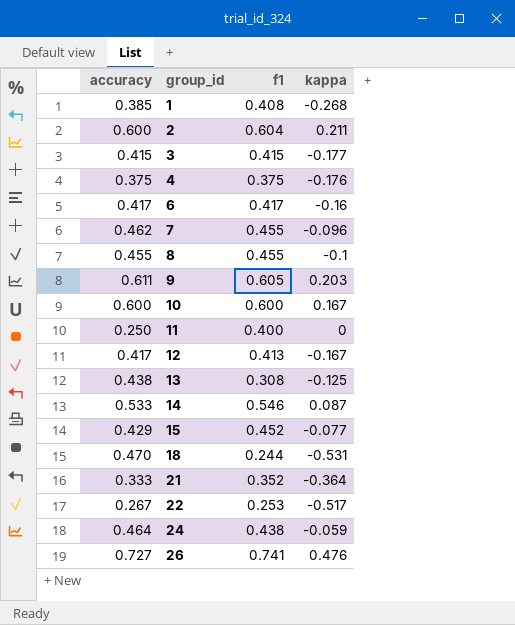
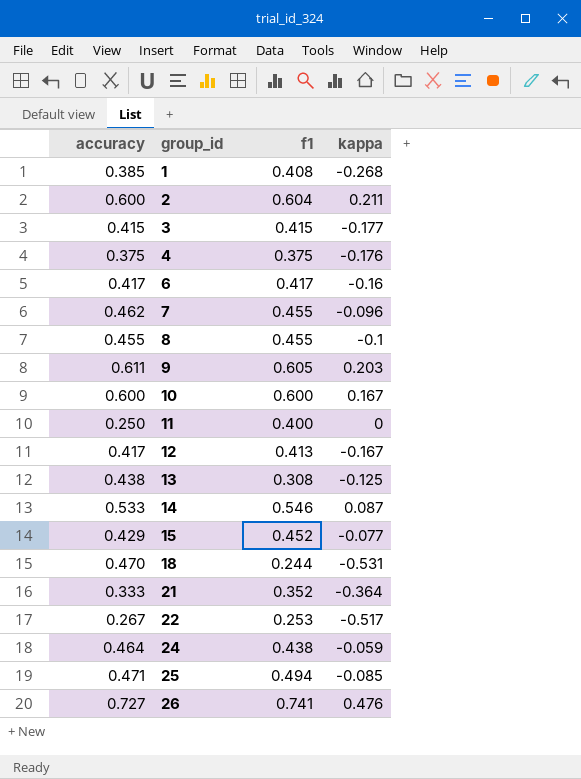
row 25: none -> 0.471 | 0.494 | -0.085

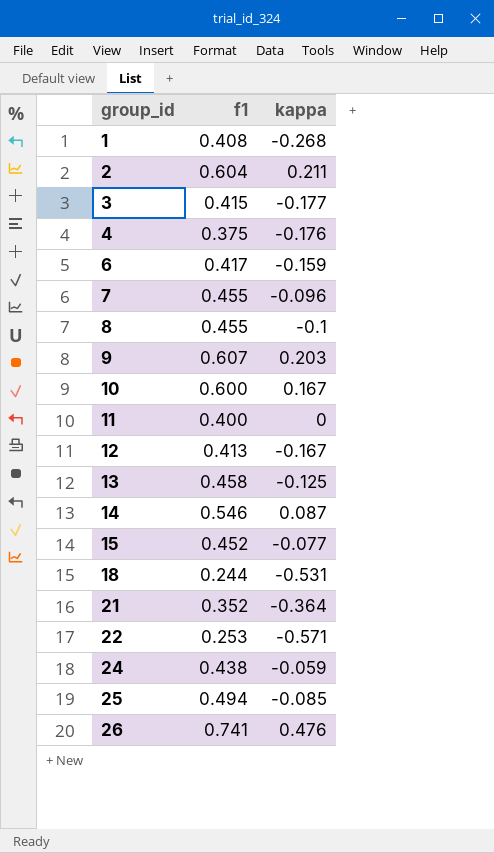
column accuracy | position: 1 -> none
6 | kappa: -0.16 -> -0.159
9 | f1: 0.605 -> 0.607
13 | f1: 0.308 -> 0.458
22 | kappa: -0.517 -> -0.571

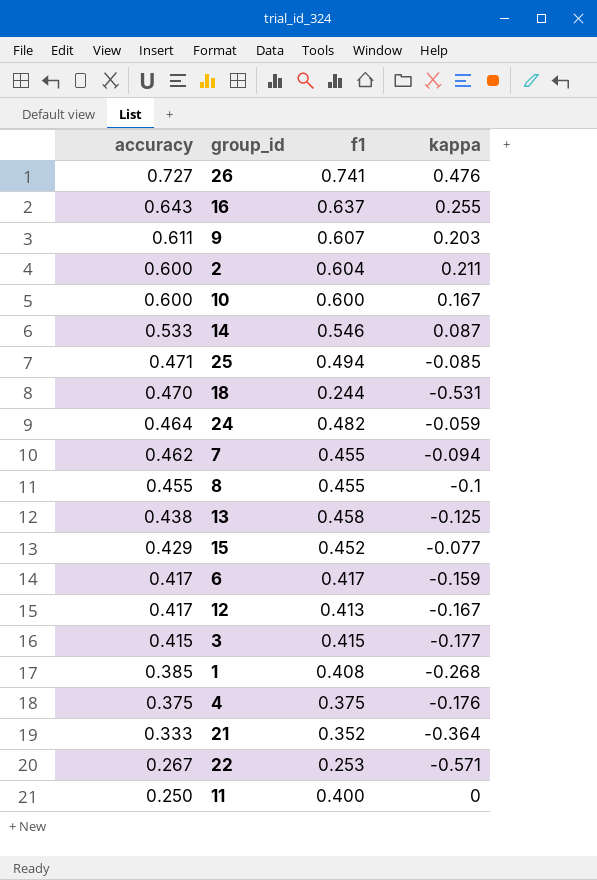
row order: group_id ascending -> accuracy descending
column accuracy | position: none -> 1
row 16: none -> 0.643 | 0.637 | 0.255
24 | f1: 0.438 -> 0.482
7 | kappa: -0.096 -> -0.094

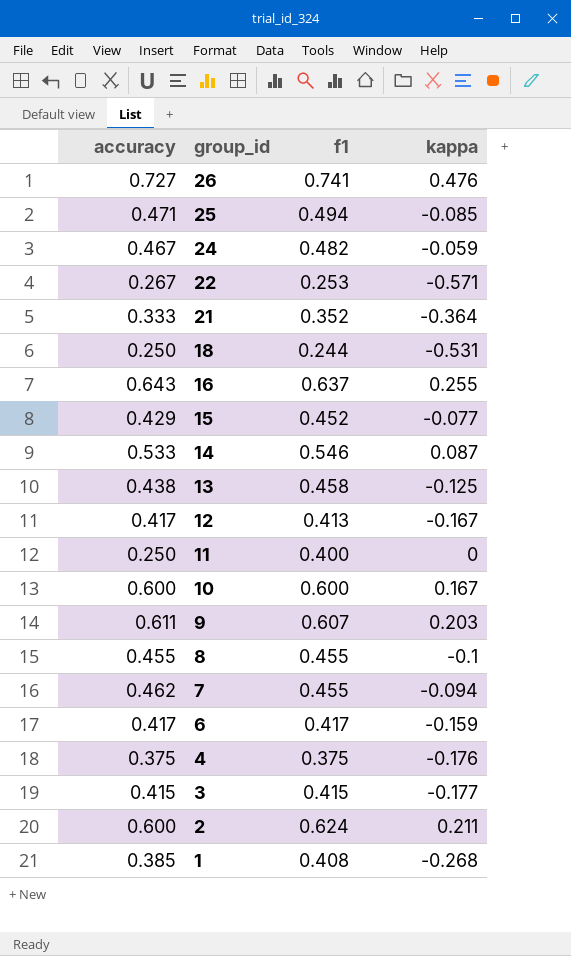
row order: accuracy descending -> group_id descending
24 | accuracy: 0.464 -> 0.467
18 | accuracy: 0.470 -> 0.250
2 | f1: 0.604 -> 0.624

